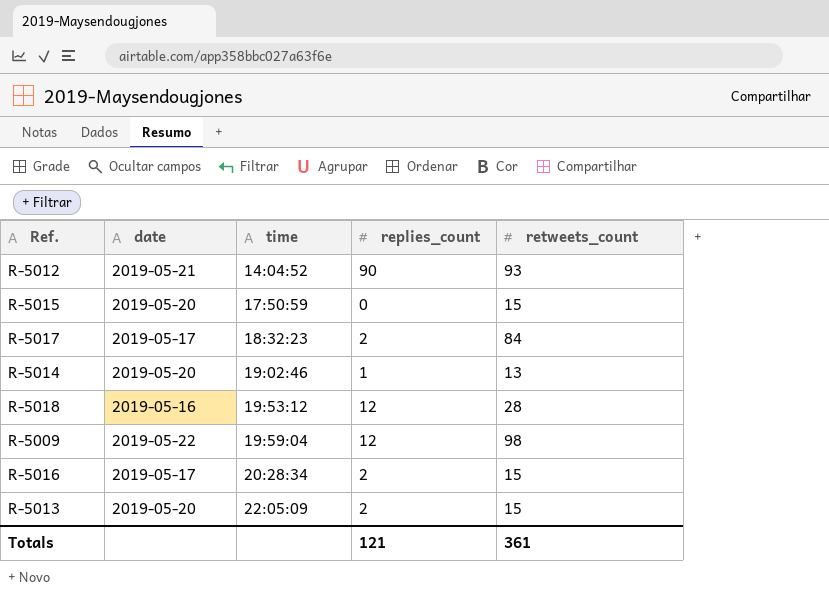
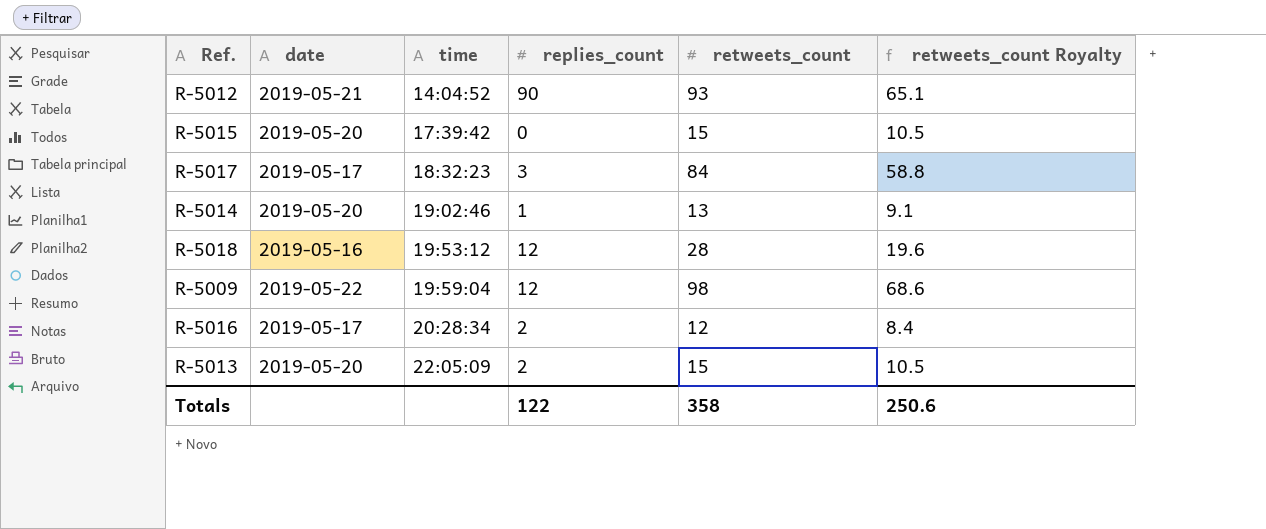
column retweets_count Royalty | formula: none -> [retweets_count] * 0.7
R-5015 | time: 17:50:59 -> 17:39:42
R-5017 | replies_count: 2 -> 3
R-5016 | retweets_count: 15 -> 12
Totals | replies_count: 121 -> 122
Totals | retweets_count: 361 -> 358

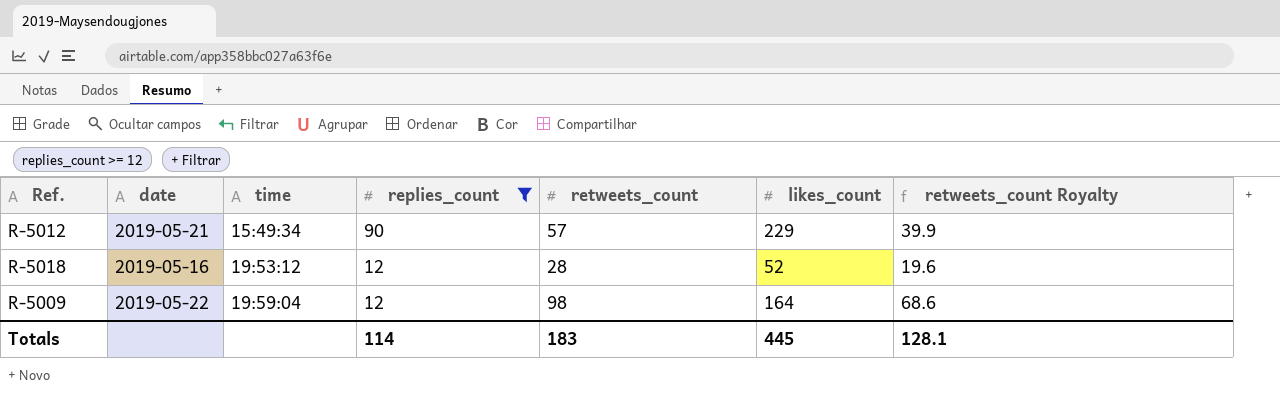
filter: none -> replies_count >= 12
column likes_count | position: none -> 6
R-5012 | time: 14:04:52 -> 15:49:34
R-5012 | retweets_count: 93 -> 57
R-5012 | retweets_count Royalty: 65.1 -> 39.9
Totals | replies_count: 122 -> 114
Totals | retweets_count: 358 -> 183
Totals | retweets_count Royalty: 250.6 -> 128.1

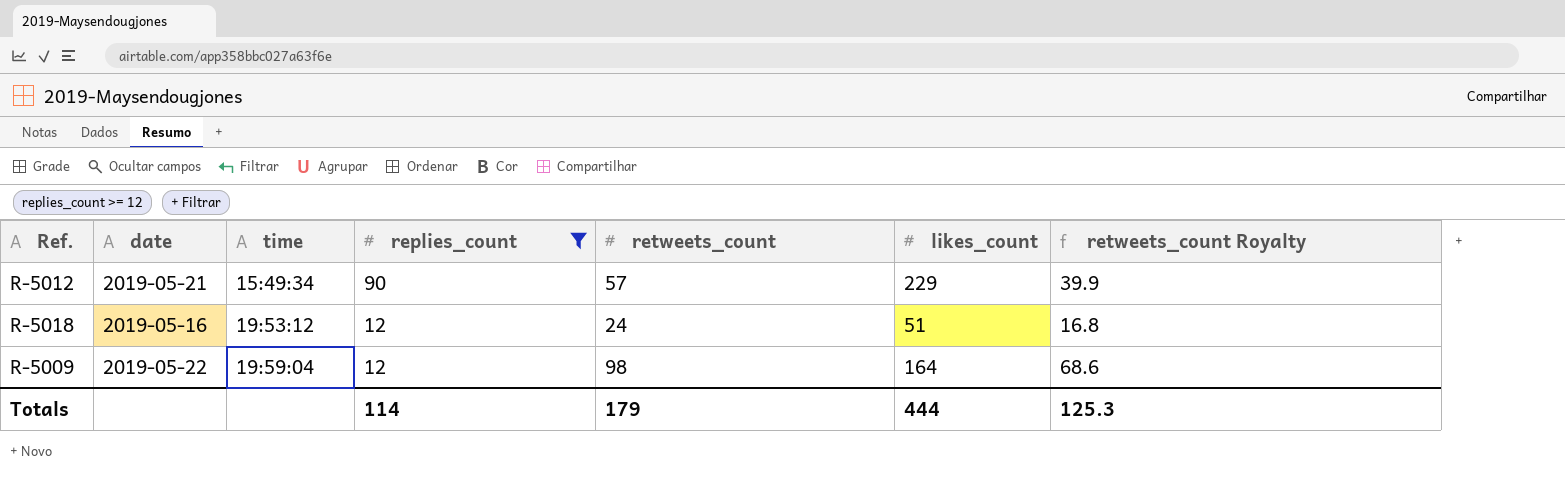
R-5018 | retweets_count: 28 -> 24
R-5018 | likes_count: 52 -> 51
R-5018 | retweets_count Royalty: 19.6 -> 16.8
Totals | retweets_count: 183 -> 179
Totals | likes_count: 445 -> 444
Totals | retweets_count Royalty: 128.1 -> 125.3

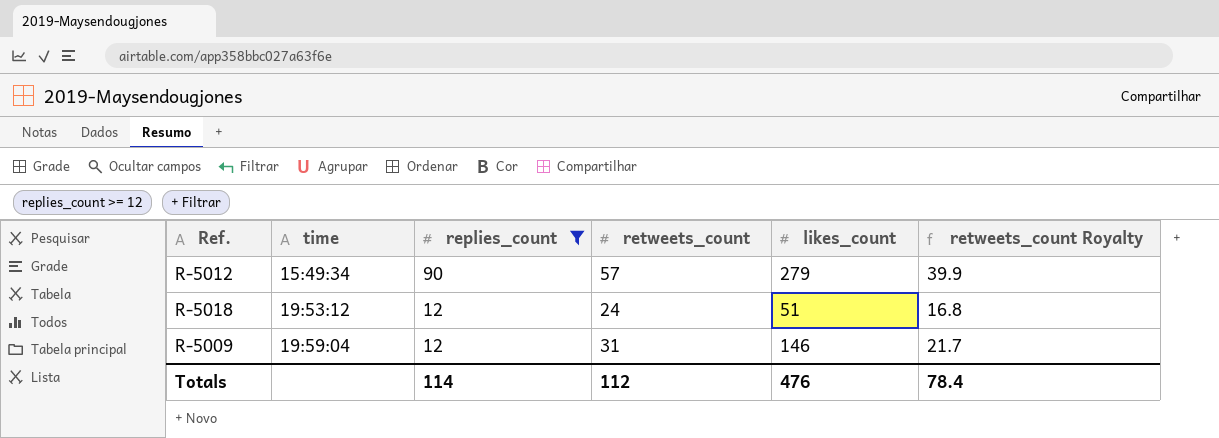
column date | position: 2 -> none
R-5012 | likes_count: 229 -> 279
R-5009 | retweets_count: 98 -> 31
R-5009 | likes_count: 164 -> 146
R-5009 | retweets_count Royalty: 68.6 -> 21.7
Totals | retweets_count: 179 -> 112
Totals | likes_count: 444 -> 476
Totals | retweets_count Royalty: 125.3 -> 78.4

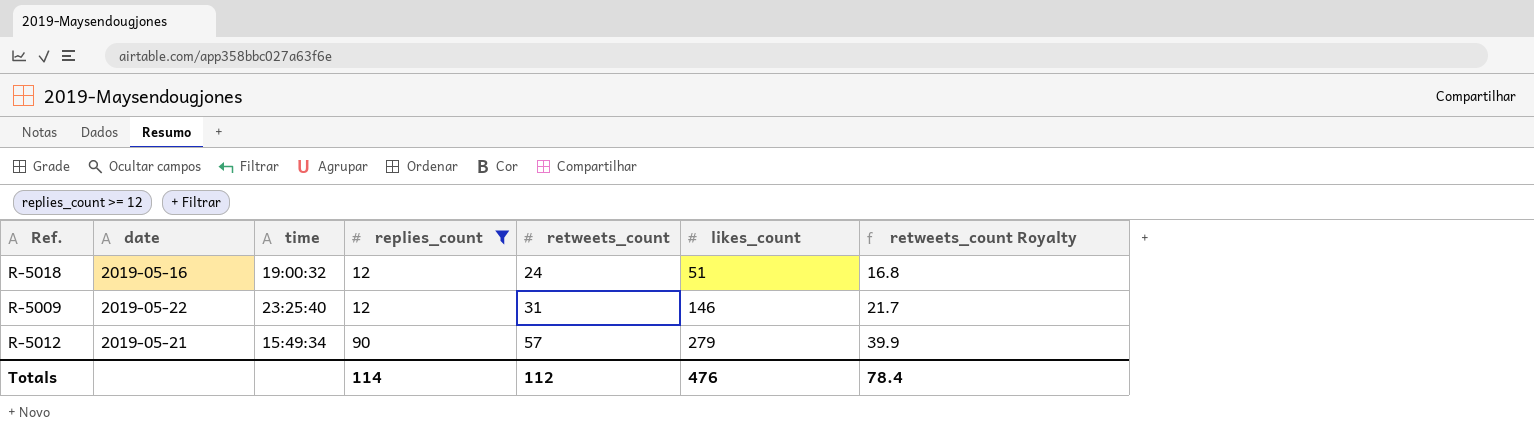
row order: time ascending -> replies_count ascending
column date | position: none -> 2
R-5018 | time: 19:53:12 -> 19:00:32
R-5009 | time: 19:59:04 -> 23:25:40

